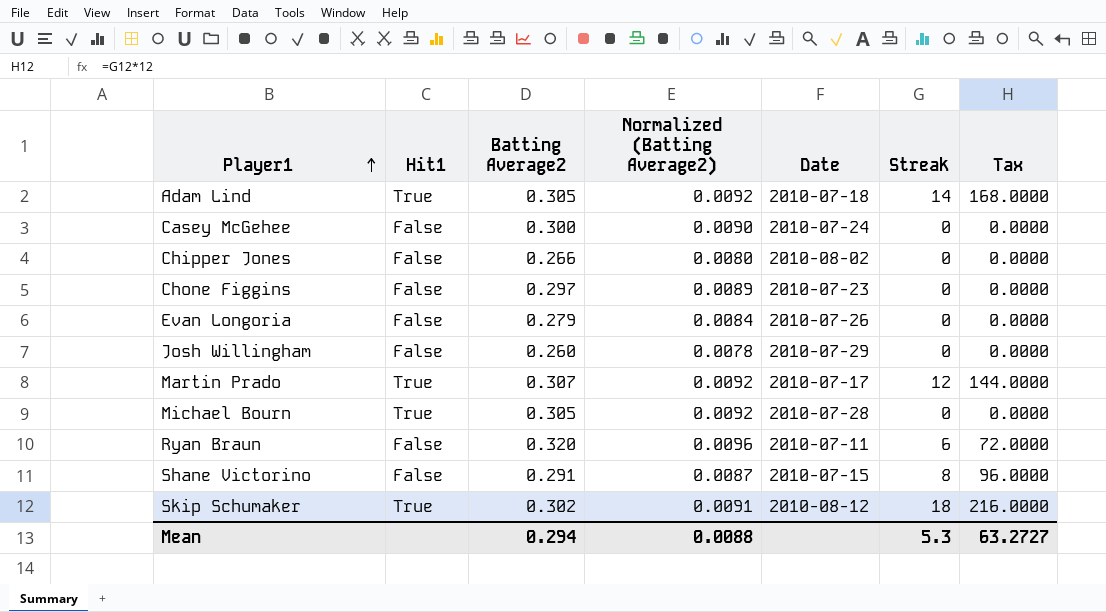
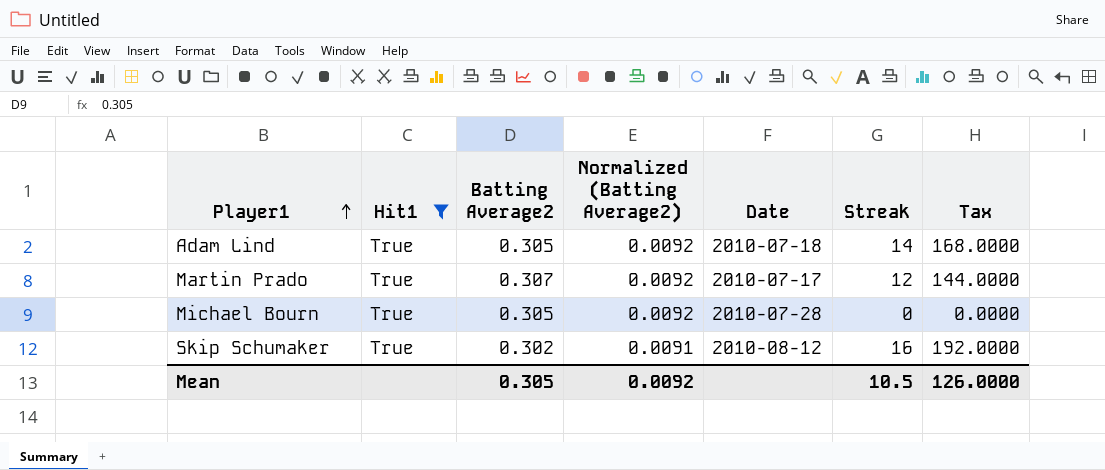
filter: none -> Hit1 = True
Skip Schumaker | Streak: 18 -> 16
Skip Schumaker | Tax: 216.0000 -> 192.0000
Mean | Batting Average2: 0.294 -> 0.305
Mean | Normalized (Batting Average2): 0.0088 -> 0.0092
Mean | Streak: 5.3 -> 10.5
Mean | Tax: 63.2727 -> 126.0000

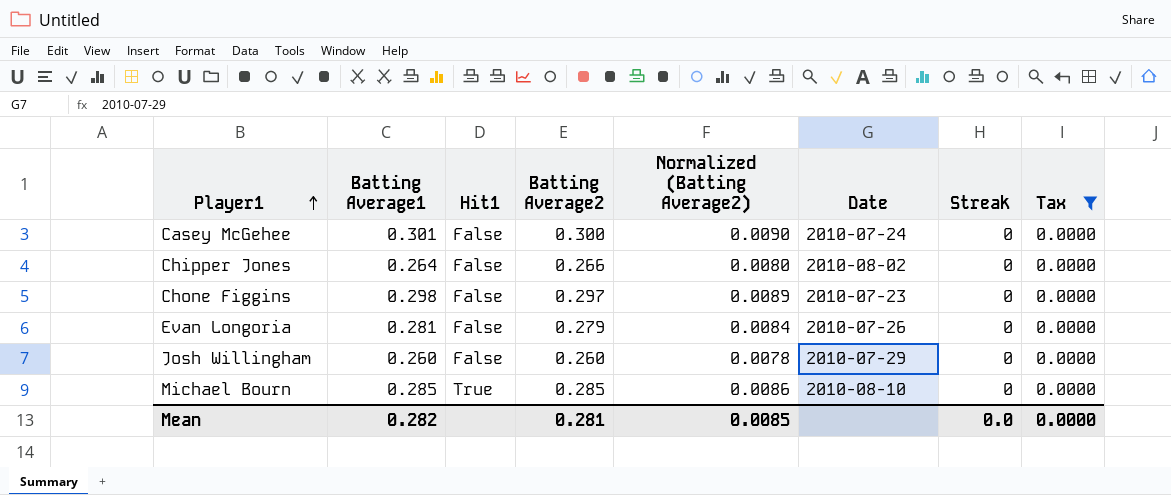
filter: Hit1 = True -> Tax = 0.0000
column Batting Average1 | position: none -> 2
Michael Bourn | Batting Average2: 0.305 -> 0.285
Michael Bourn | Normalized (Batting Average2): 0.0092 -> 0.0086
Michael Bourn | Date: 2010-07-28 -> 2010-08-10
Mean | Batting Average2: 0.305 -> 0.281
Mean | Normalized (Batting Average2): 0.0092 -> 0.0085
Mean | Streak: 10.5 -> 0.0
Mean | Tax: 126.0000 -> 0.0000

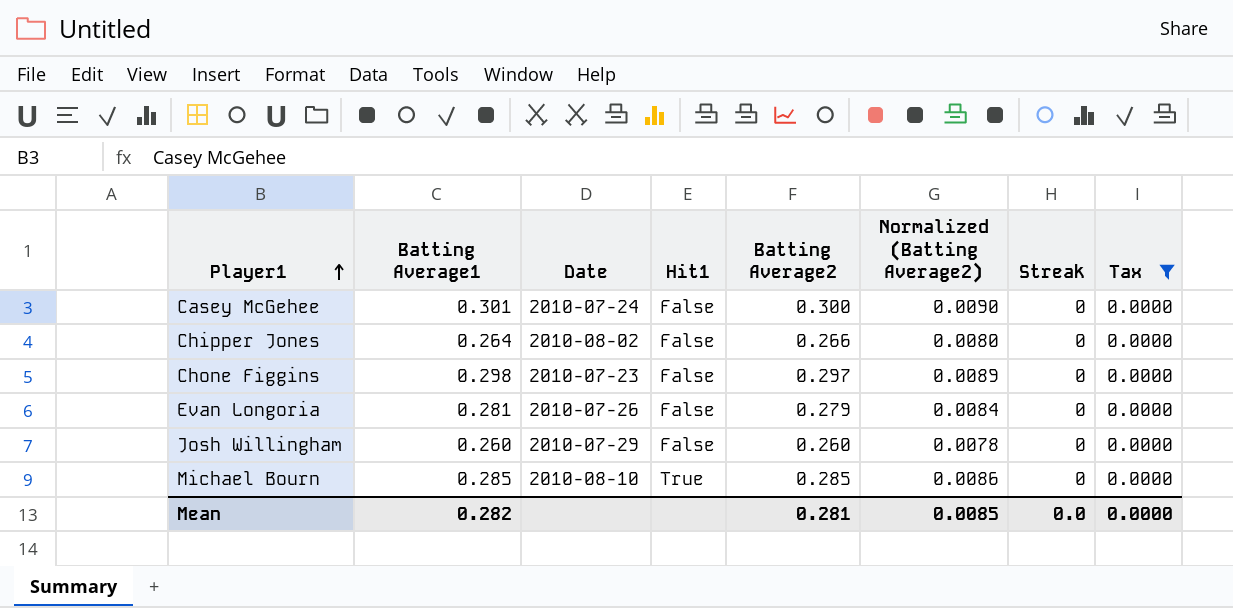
column Date | position: 6 -> 3

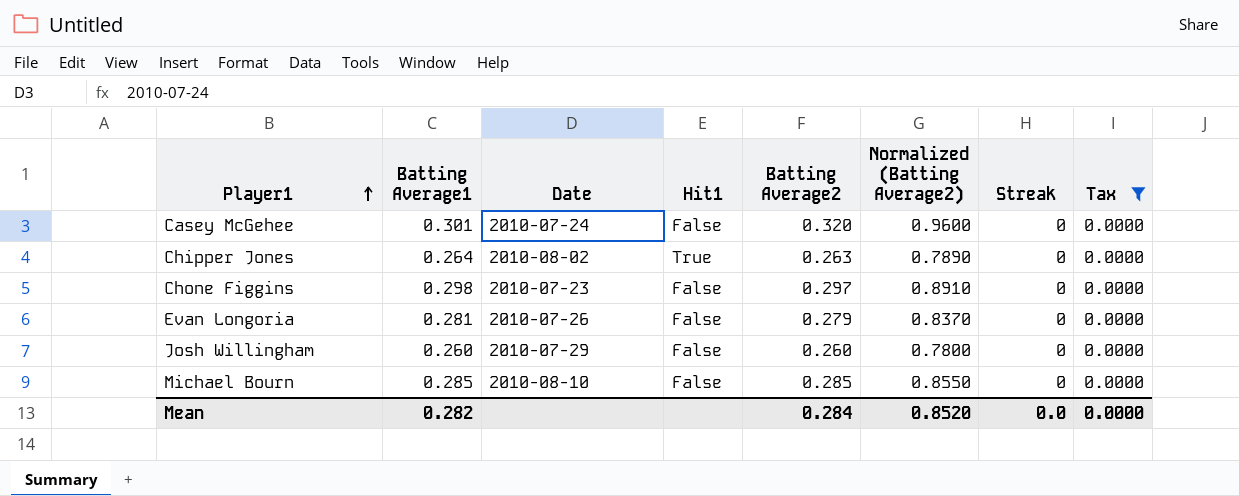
column Normalized (Batting Average2) | formula: [Batting Average2] * 0.03 -> [Batting Average2] * 3
Casey McGehee | Batting Average2: 0.300 -> 0.320
Chipper Jones | Hit1: False -> True
Chipper Jones | Batting Average2: 0.266 -> 0.263
Michael Bourn | Hit1: True -> False
Mean | Batting Average2: 0.281 -> 0.284
Mean | Normalized (Batting Average2): 0.0085 -> 0.8520

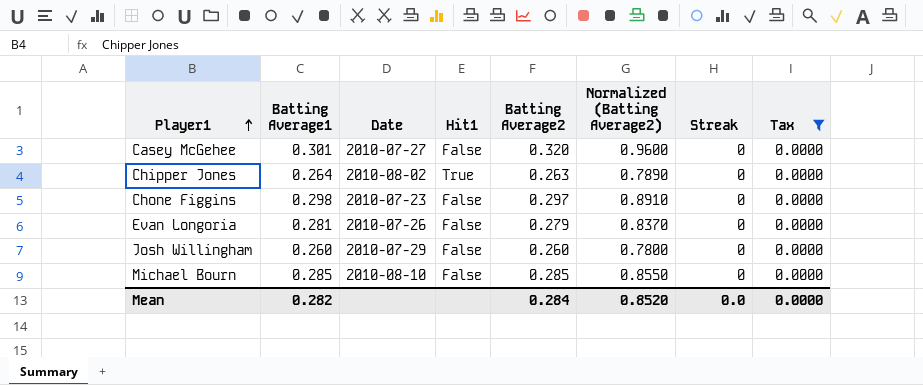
Casey McGehee | Date: 2010-07-24 -> 2010-07-27

